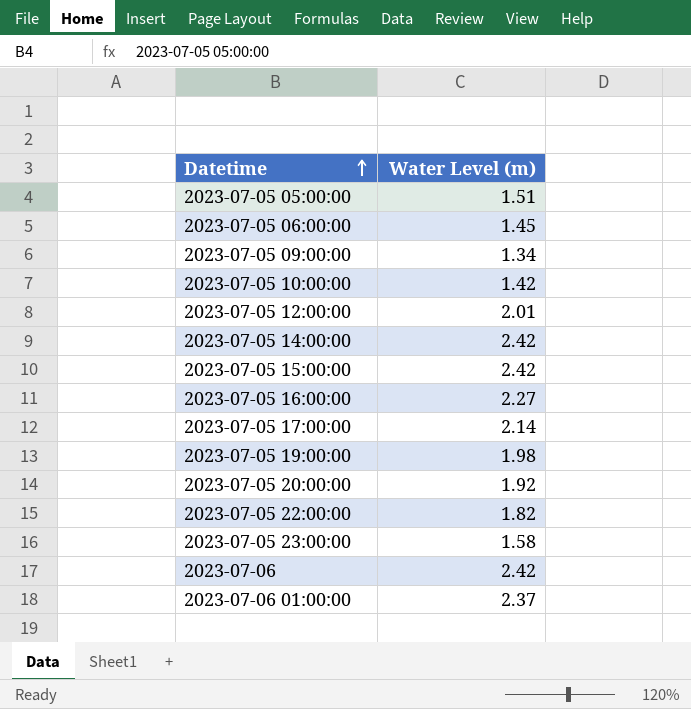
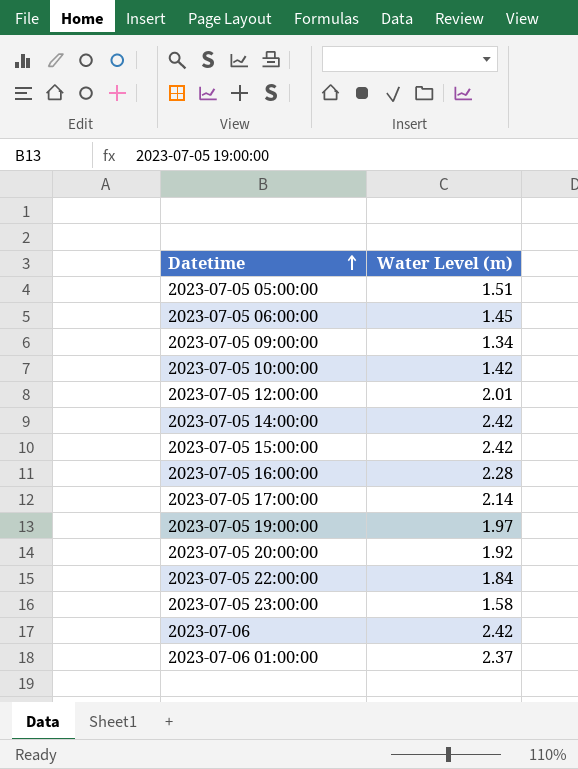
2023-07-05 16:00:00 | Water Level (m): 2.27 -> 2.28
2023-07-05 19:00:00 | Water Level (m): 1.98 -> 1.97
2023-07-05 22:00:00 | Water Level (m): 1.82 -> 1.84

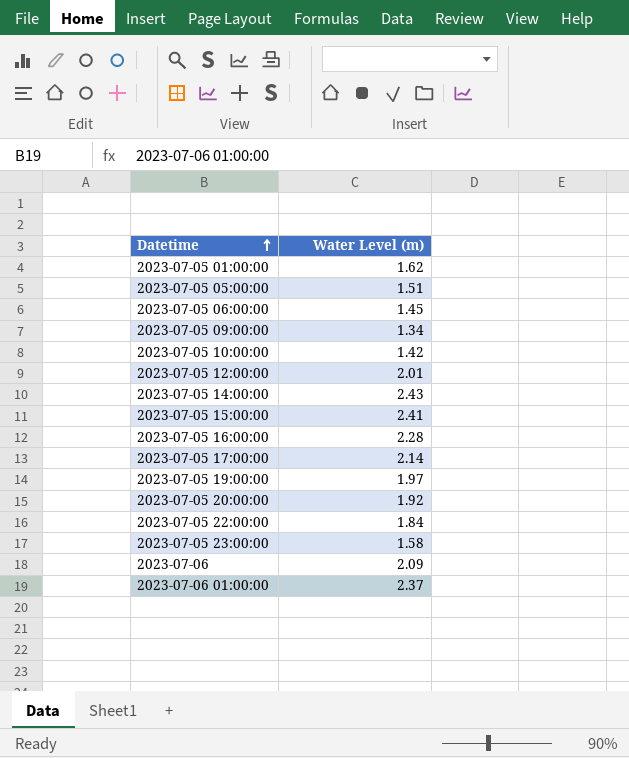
row 2023-07-05 01:00:00: none -> 1.62
2023-07-05 14:00:00 | Water Level (m): 2.42 -> 2.43
2023-07-05 15:00:00 | Water Level (m): 2.42 -> 2.41
2023-07-06 | Water Level (m): 2.42 -> 2.09

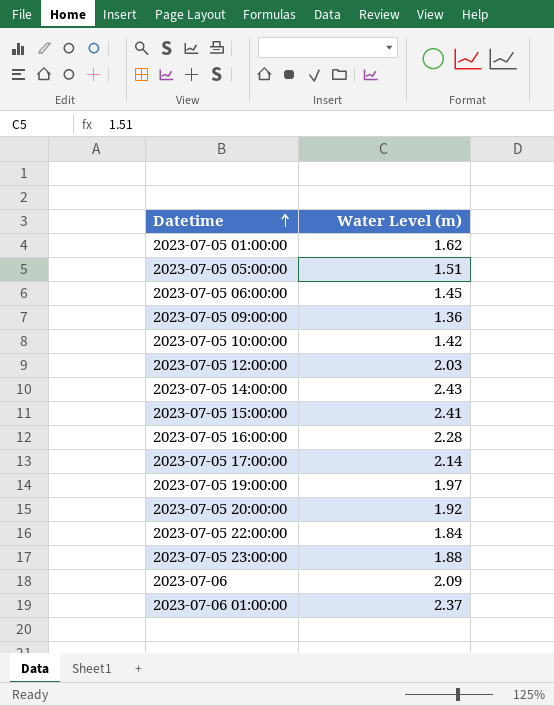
2023-07-05 09:00:00 | Water Level (m): 1.34 -> 1.36
2023-07-05 12:00:00 | Water Level (m): 2.01 -> 2.03
2023-07-05 23:00:00 | Water Level (m): 1.58 -> 1.88

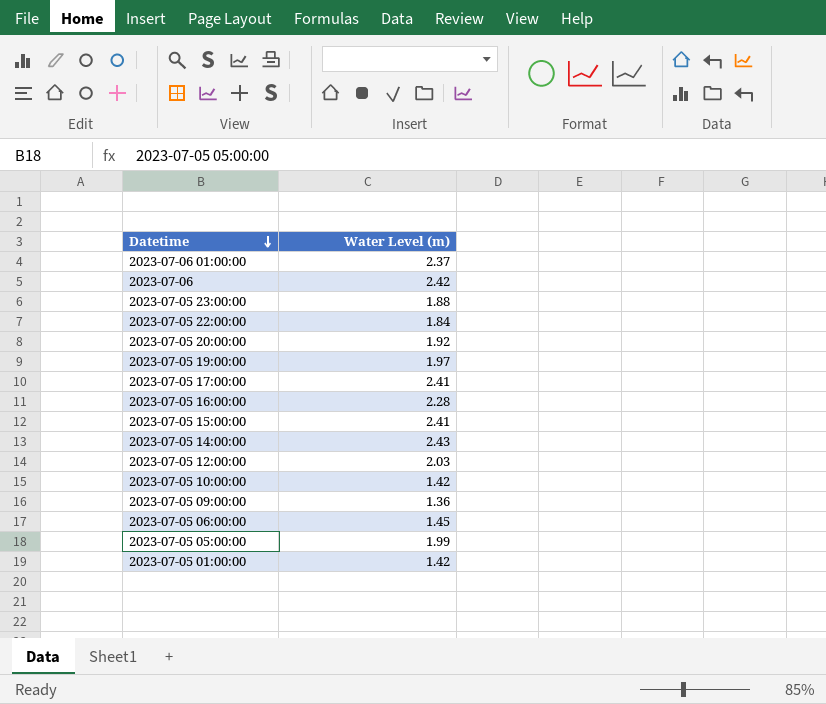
row order: Datetime ascending -> Datetime descending
2023-07-06 | Water Level (m): 2.09 -> 2.42
2023-07-05 17:00:00 | Water Level (m): 2.14 -> 2.41
2023-07-05 05:00:00 | Water Level (m): 1.51 -> 1.99
2023-07-05 01:00:00 | Water Level (m): 1.62 -> 1.42

